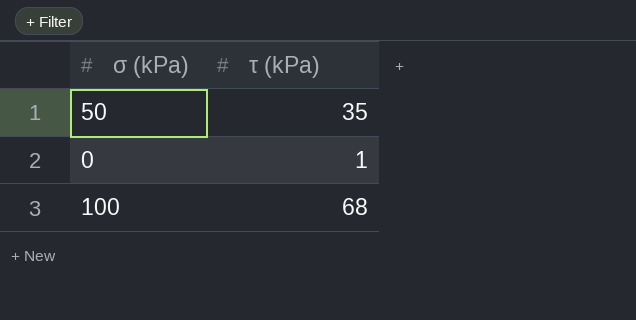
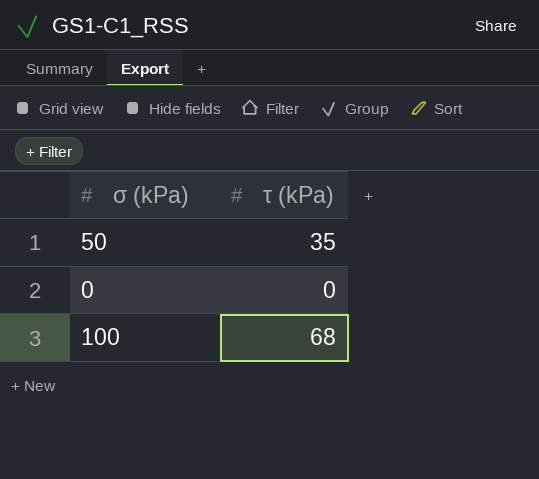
0 | τ (kPa): 1 -> 0

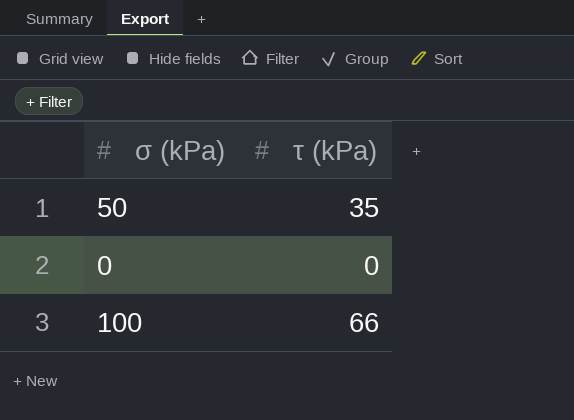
100 | τ (kPa): 68 -> 66

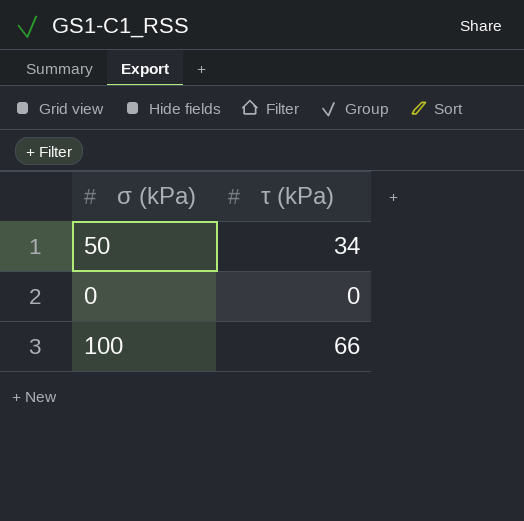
50 | τ (kPa): 35 -> 34

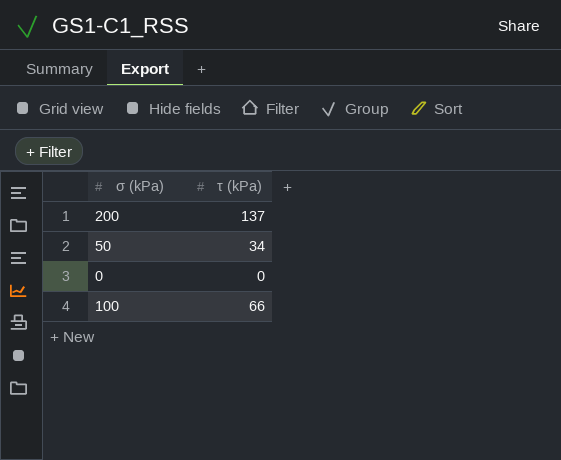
row 200: none -> 137

